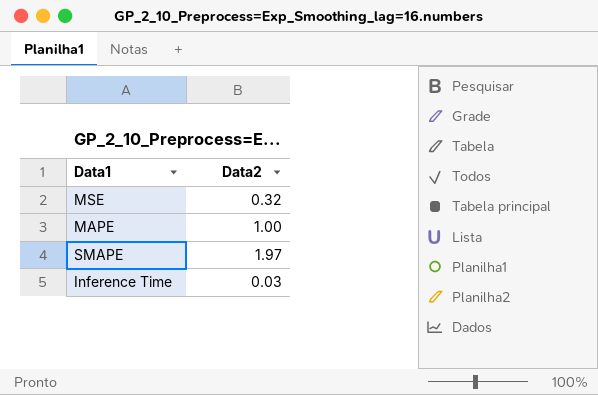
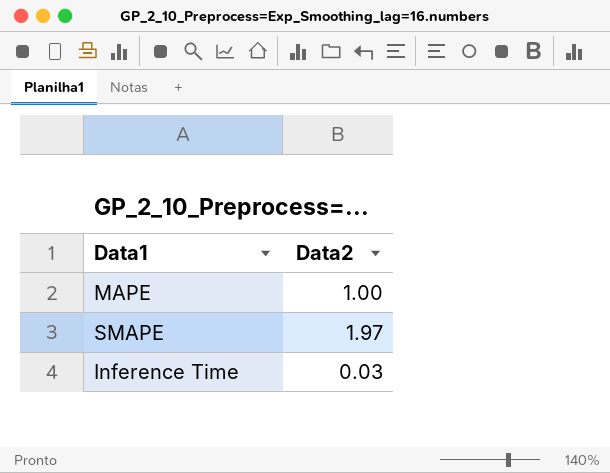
row MSE: 0.32 -> none

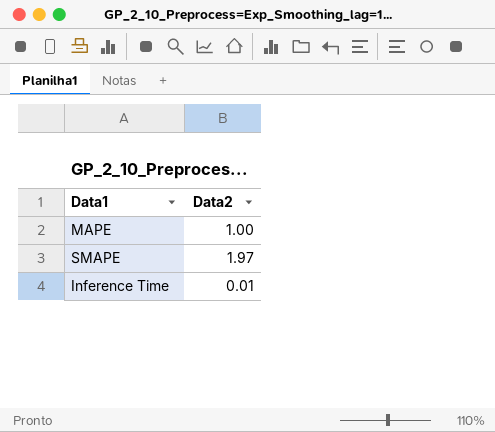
Inference Time | Data2: 0.03 -> 0.01

